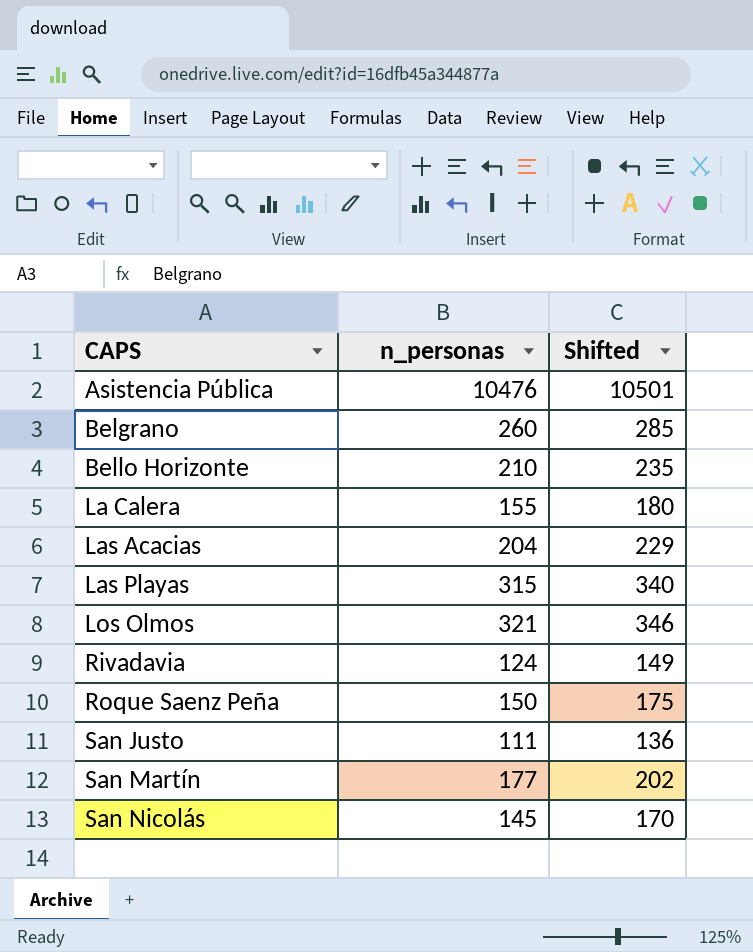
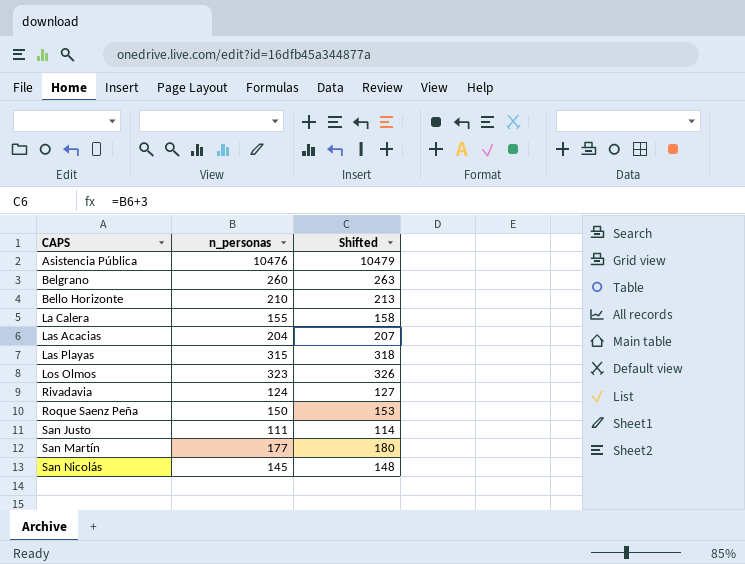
column Shifted | formula: [n_personas] + 25 -> [n_personas] + 3
Los Olmos | n_personas: 321 -> 323

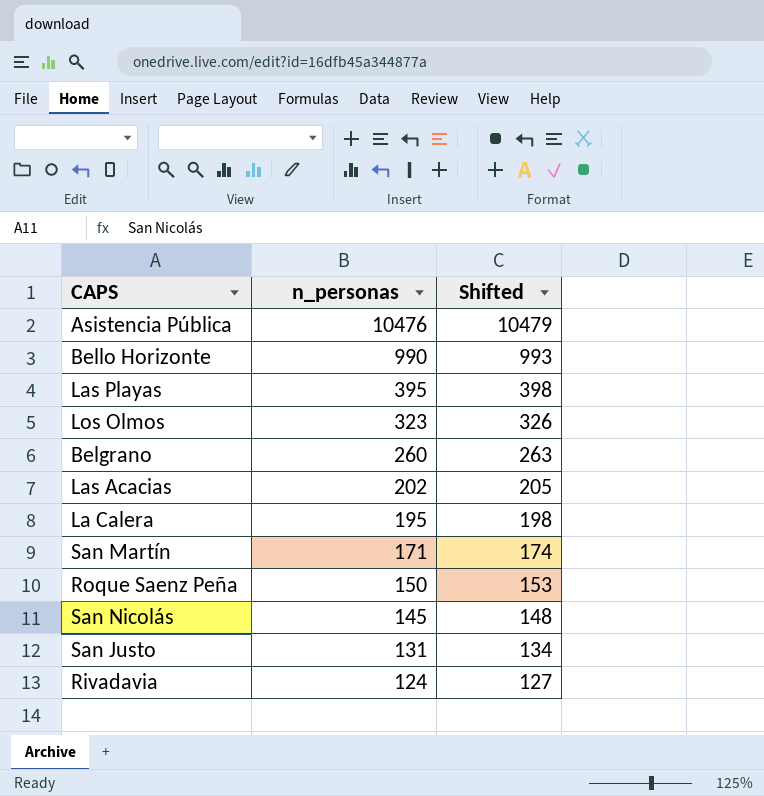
row order: CAPS ascending -> n_personas descending
Bello Horizonte | n_personas: 210 -> 990
Bello Horizonte | Shifted: 213 -> 993
Las Playas | n_personas: 315 -> 395
Las Playas | Shifted: 318 -> 398
Las Acacias | n_personas: 204 -> 202
Las Acacias | Shifted: 207 -> 205
La Calera | n_personas: 155 -> 195
La Calera | Shifted: 158 -> 198
San Martín | n_personas: 177 -> 171
San Martín | Shifted: 180 -> 174
San Justo | n_personas: 111 -> 131
San Justo | Shifted: 114 -> 134

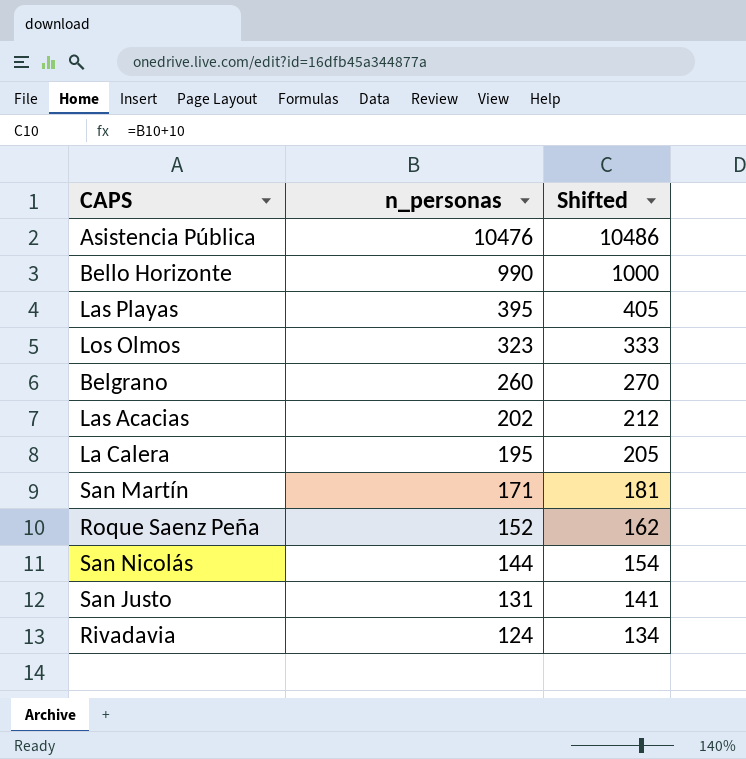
column Shifted | formula: [n_personas] + 3 -> [n_personas] + 10
Roque Saenz Peña | n_personas: 150 -> 152
San Nicolás | n_personas: 145 -> 144

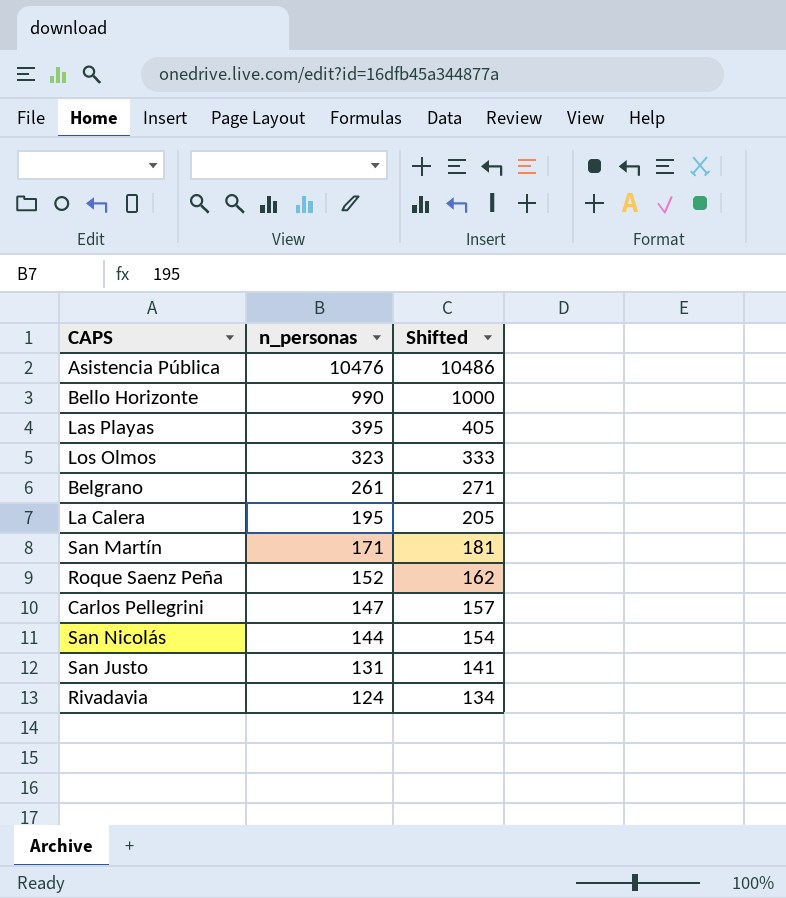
row Las Acacias: 202 | 212 -> none
Belgrano | n_personas: 260 -> 261
Belgrano | Shifted: 270 -> 271
row Carlos Pellegrini: none -> 147 | 157

